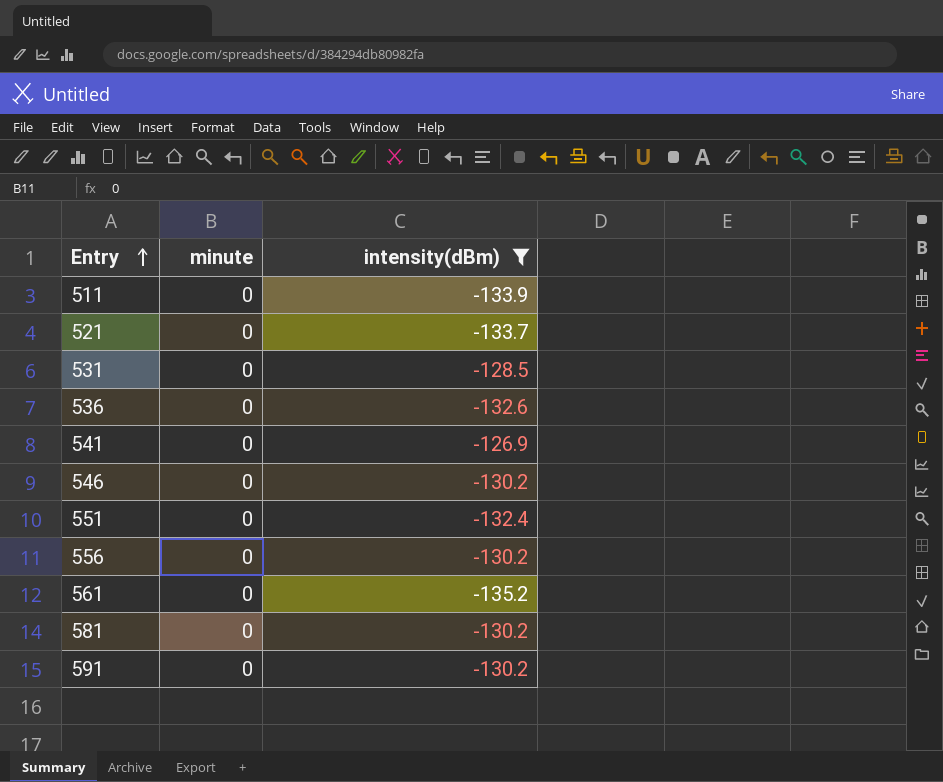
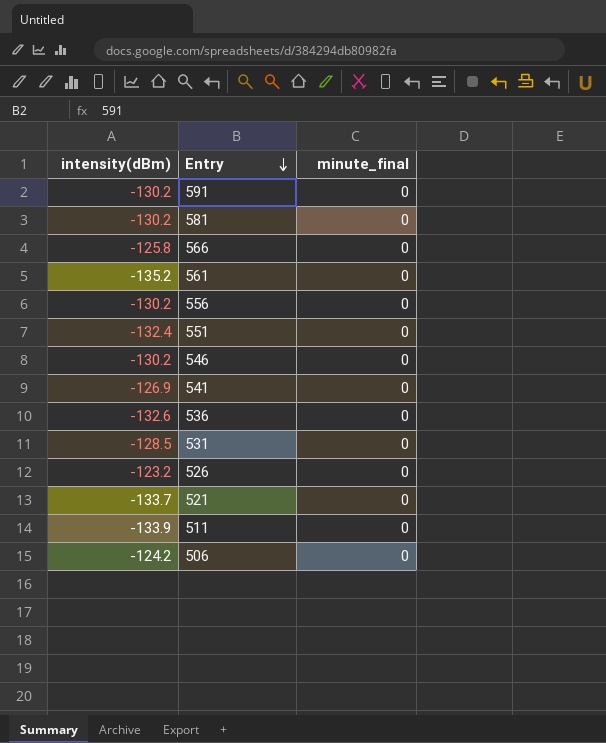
filter: intensity(dBm) <= -126.9 -> none
row order: Entry ascending -> Entry descending
column intensity(dBm) | position: 3 -> 1
column name: minute -> minute_final

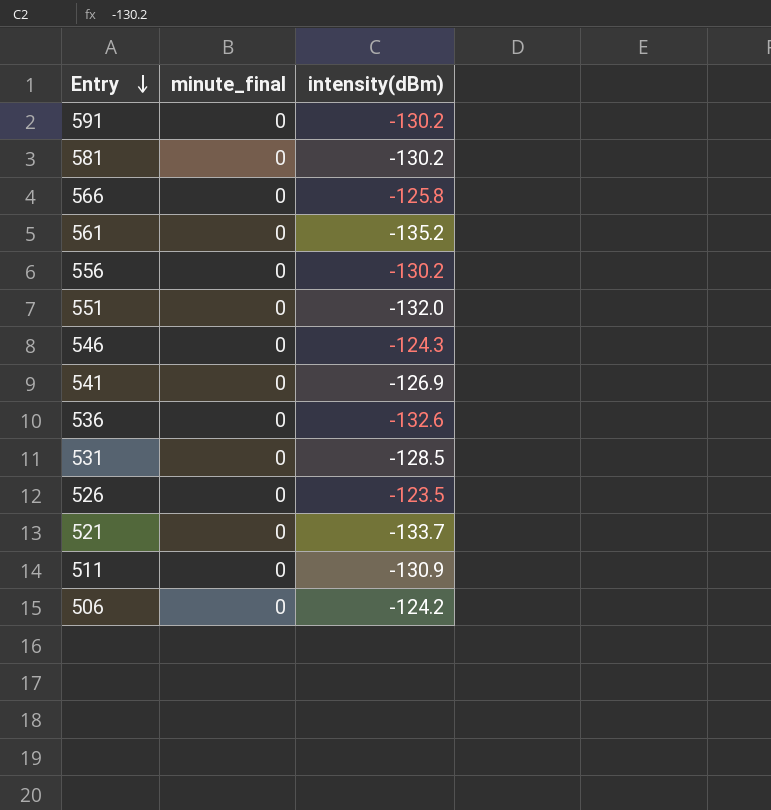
column intensity(dBm) | position: 1 -> 3
551 | intensity(dBm): -132.4 -> -132.0
546 | intensity(dBm): -130.2 -> -124.3
526 | intensity(dBm): -123.2 -> -123.5
511 | intensity(dBm): -133.9 -> -130.9

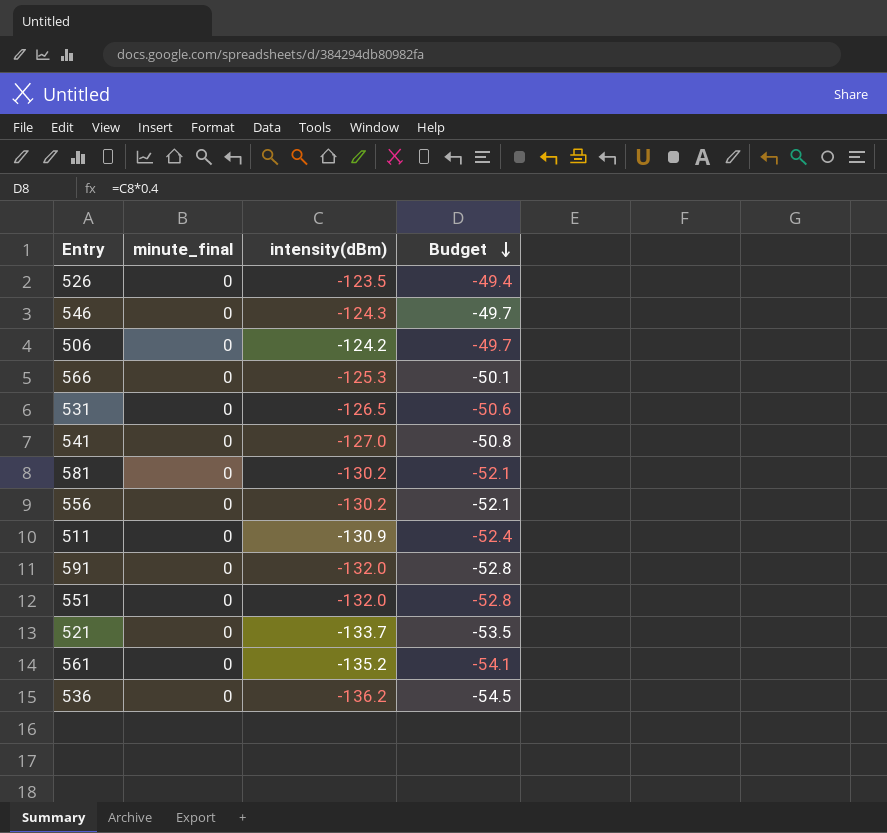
row order: Entry descending -> Budget descending
column Budget | formula: none -> [intensity(dBm)] * 0.4
566 | intensity(dBm): -125.8 -> -125.3
531 | intensity(dBm): -128.5 -> -126.5
541 | intensity(dBm): -126.9 -> -127.0
591 | intensity(dBm): -130.2 -> -132.0
536 | intensity(dBm): -132.6 -> -136.2

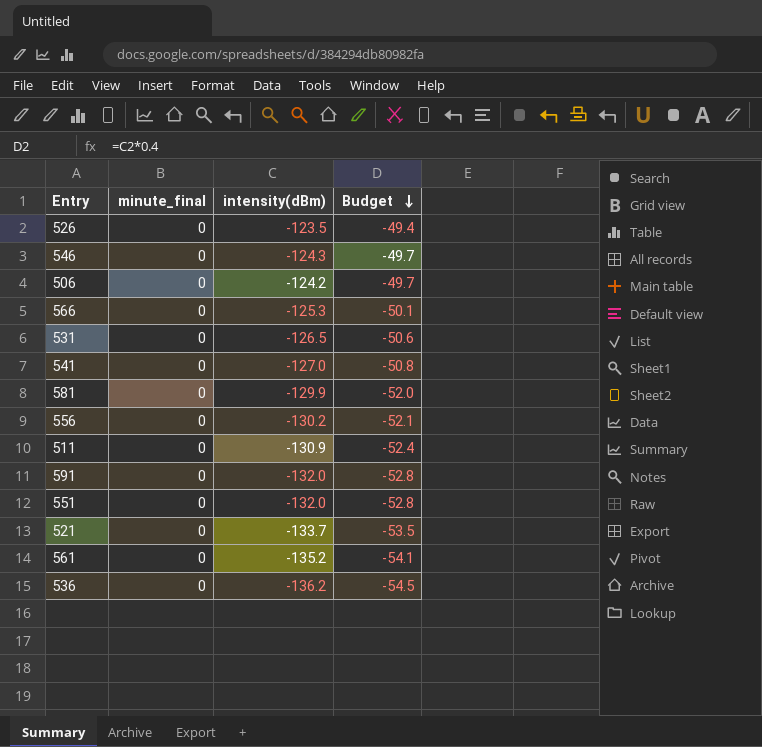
581 | intensity(dBm): -130.2 -> -129.9
581 | Budget: -52.1 -> -52.0

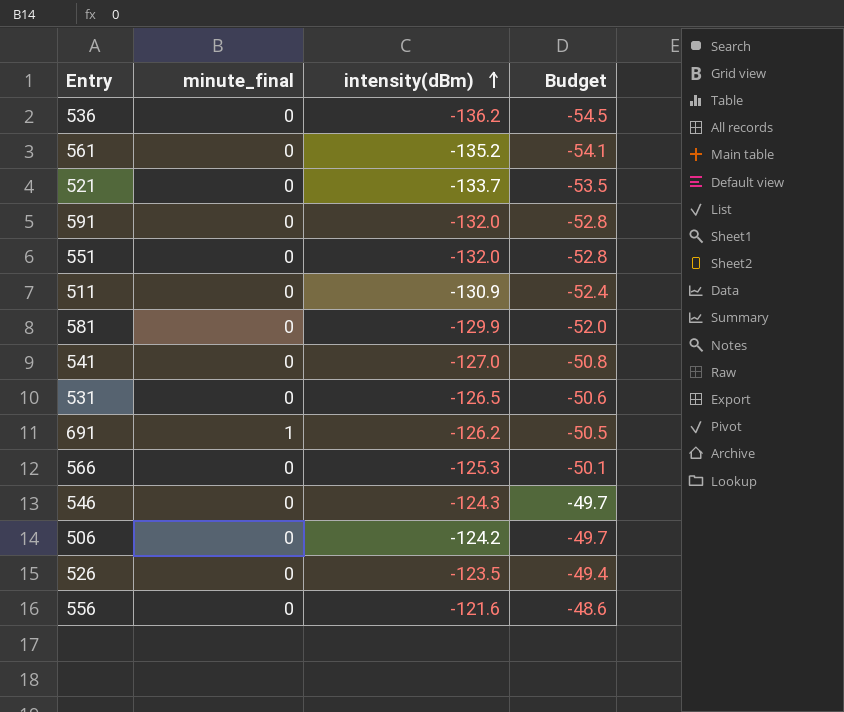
row order: Budget descending -> intensity(dBm) ascending
row 691: none -> 1 | -126.2 | -50.5
556 | intensity(dBm): -130.2 -> -121.6
556 | Budget: -52.1 -> -48.6

